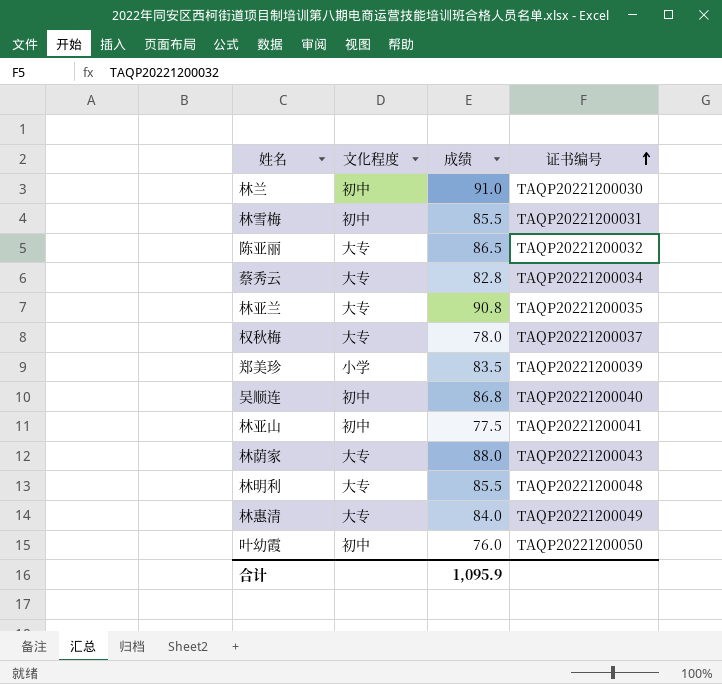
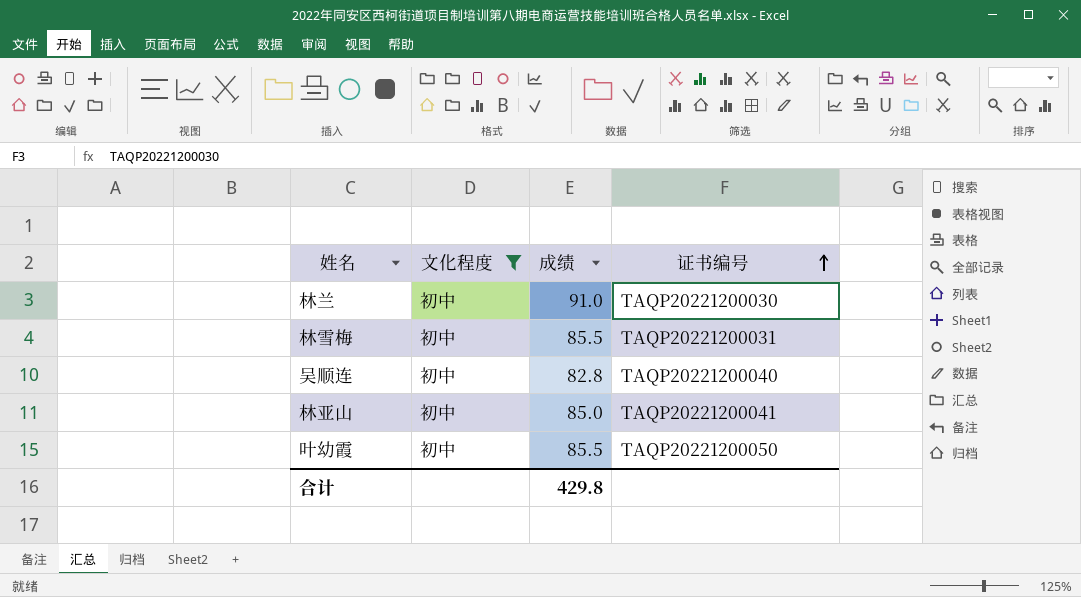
filter: none -> 文化程度 = 初中
吴顺连 | 成绩: 86.8 -> 82.8
林亚山 | 成绩: 77.5 -> 85.0
叶幼霞 | 成绩: 76.0 -> 85.5
合计 | 成绩: 1,095.9 -> 429.8

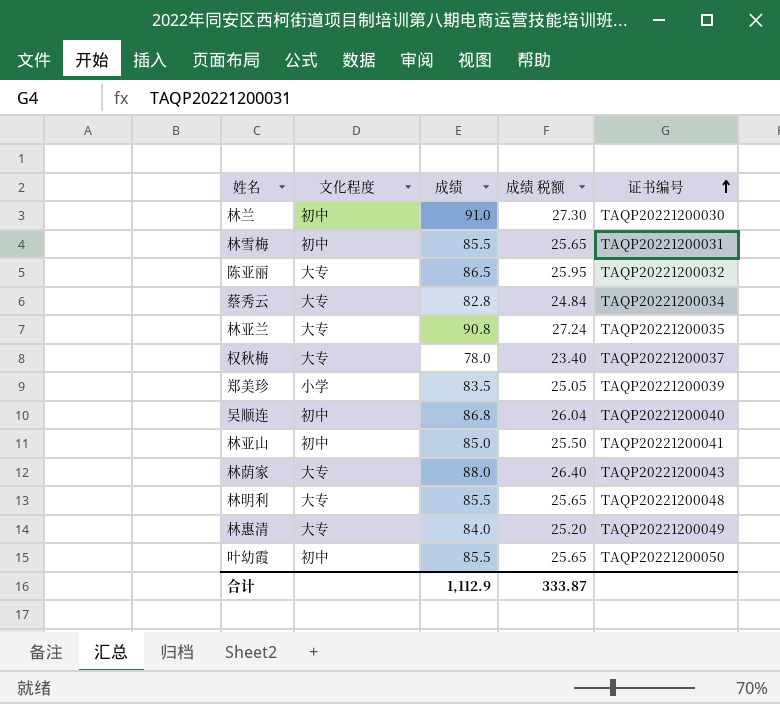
filter: 文化程度 = 初中 -> none
column 成绩 税额 | formula: none -> [成绩] * 0.3
吴顺连 | 成绩: 82.8 -> 86.8
合计 | 成绩: 429.8 -> 1,112.9

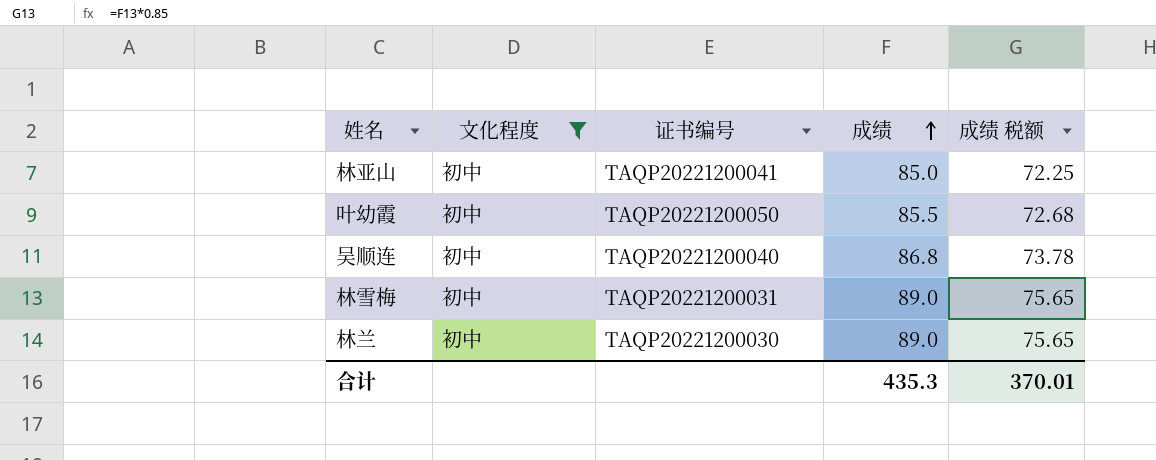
filter: none -> 文化程度 = 初中
row order: 证书编号 ascending -> 成绩 ascending
column 证书编号 | position: 5 -> 3
column 成绩 税额 | formula: [成绩] * 0.3 -> [成绩] * 0.85
林雪梅 | 成绩: 85.5 -> 89.0
林兰 | 成绩: 91.0 -> 89.0
合计 | 成绩: 1,112.9 -> 435.3
合计 | 成绩 税额: 333.87 -> 370.01

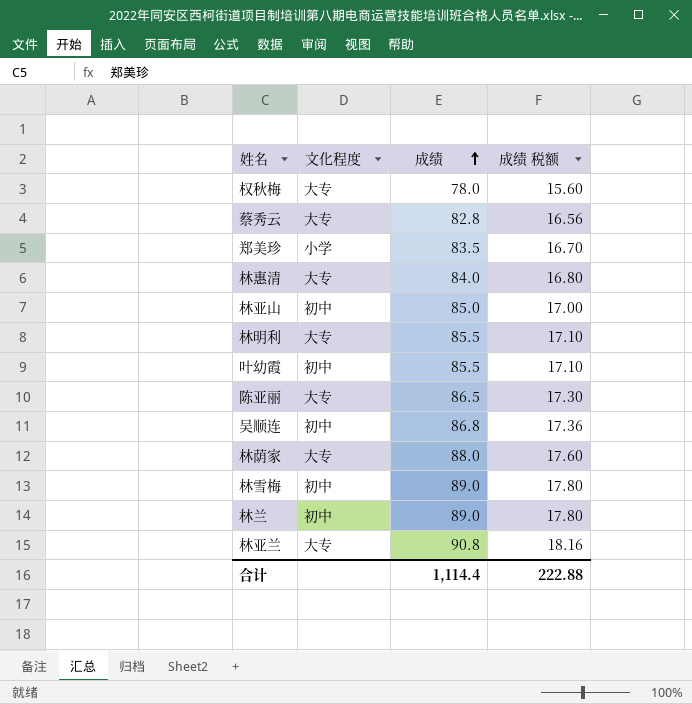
filter: 文化程度 = 初中 -> none
column 证书编号 | position: 3 -> none
column 成绩 税额 | formula: [成绩] * 0.85 -> [成绩] * 0.2
合计 | 成绩: 435.3 -> 1,114.4
合计 | 成绩 税额: 370.01 -> 222.88

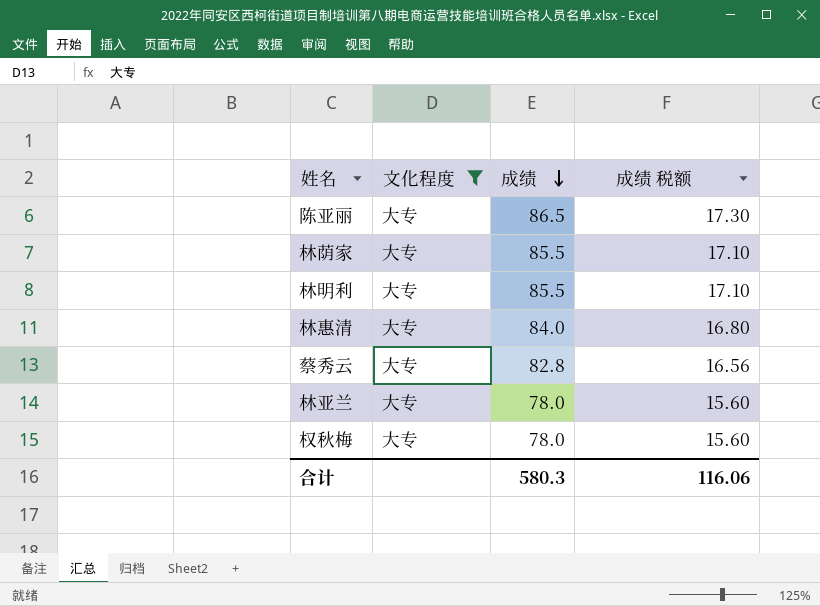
filter: none -> 文化程度 = 大专
row order: 成绩 ascending -> 成绩 descending
林荫家 | 成绩: 88.0 -> 85.5
林荫家 | 成绩 税额: 17.60 -> 17.10
林亚兰 | 成绩: 90.8 -> 78.0
林亚兰 | 成绩 税额: 18.16 -> 15.60
合计 | 成绩: 1,114.4 -> 580.3
合计 | 成绩 税额: 222.88 -> 116.06

